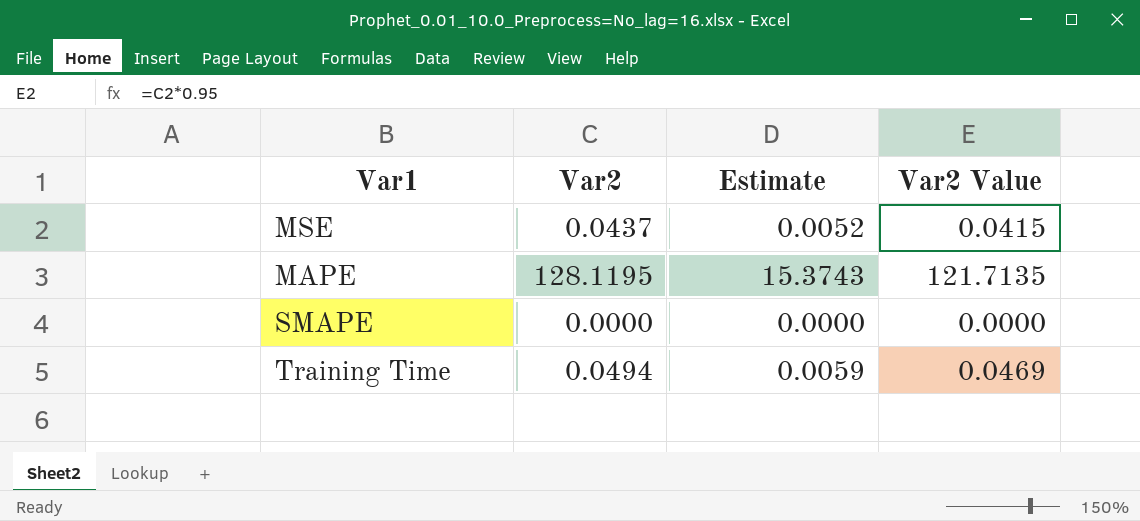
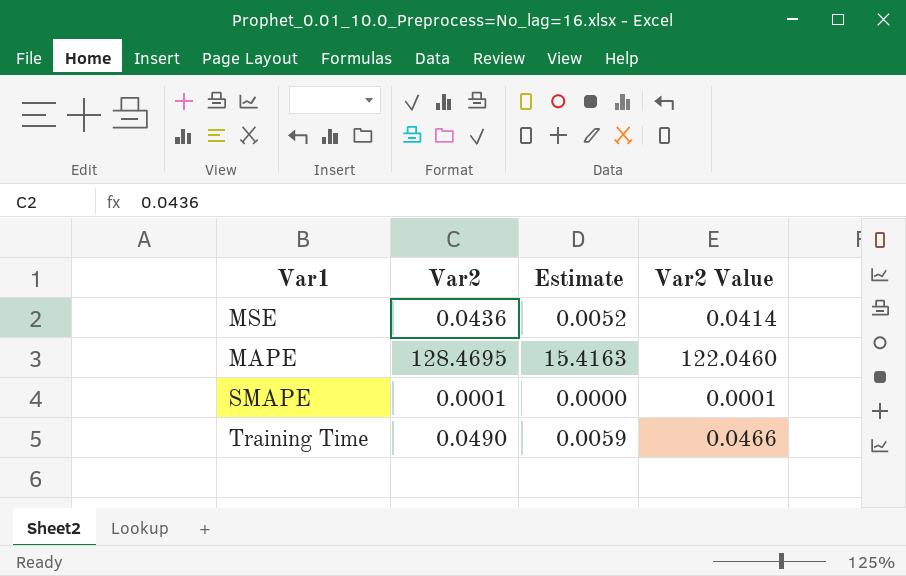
MSE | Var2: 0.0437 -> 0.0436
MSE | Var2 Value: 0.0415 -> 0.0414
MAPE | Var2: 128.1195 -> 128.4695
MAPE | Estimate: 15.3743 -> 15.4163
MAPE | Var2 Value: 121.7135 -> 122.0460
SMAPE | Var2: 0.0000 -> 0.0001
SMAPE | Var2 Value: 0.0000 -> 0.0001
Training Time | Var2: 0.0494 -> 0.0490
Training Time | Var2 Value: 0.0469 -> 0.0466

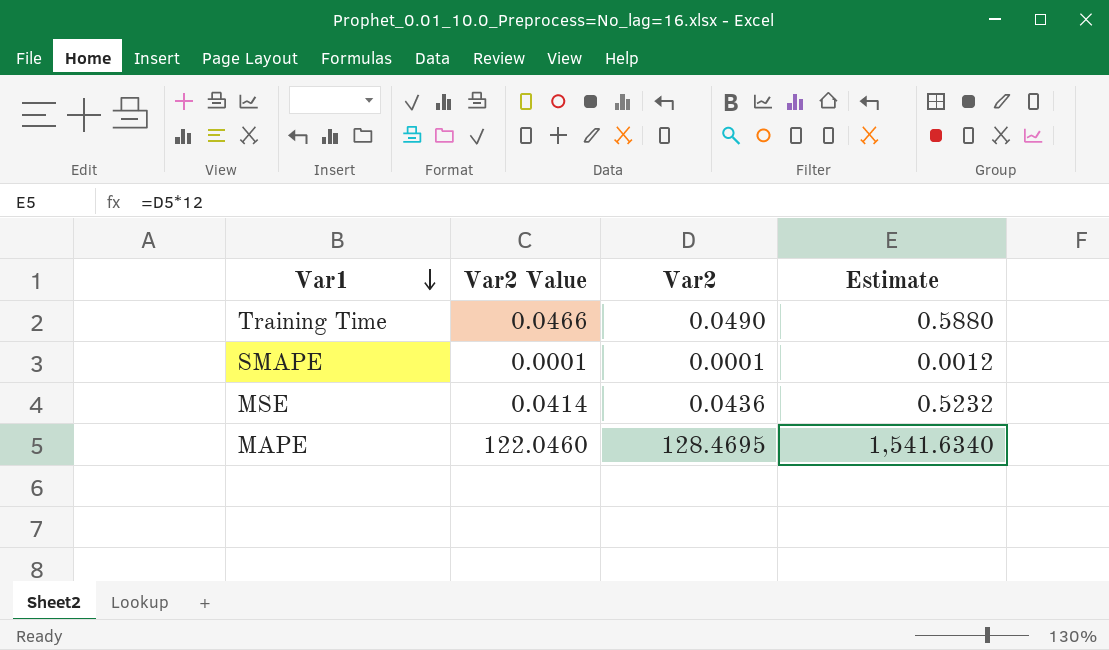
row order: none -> Var1 descending
column Var2 Value | position: 4 -> 2
column Estimate | formula: [Var2] * 0.12 -> [Var2] * 12

